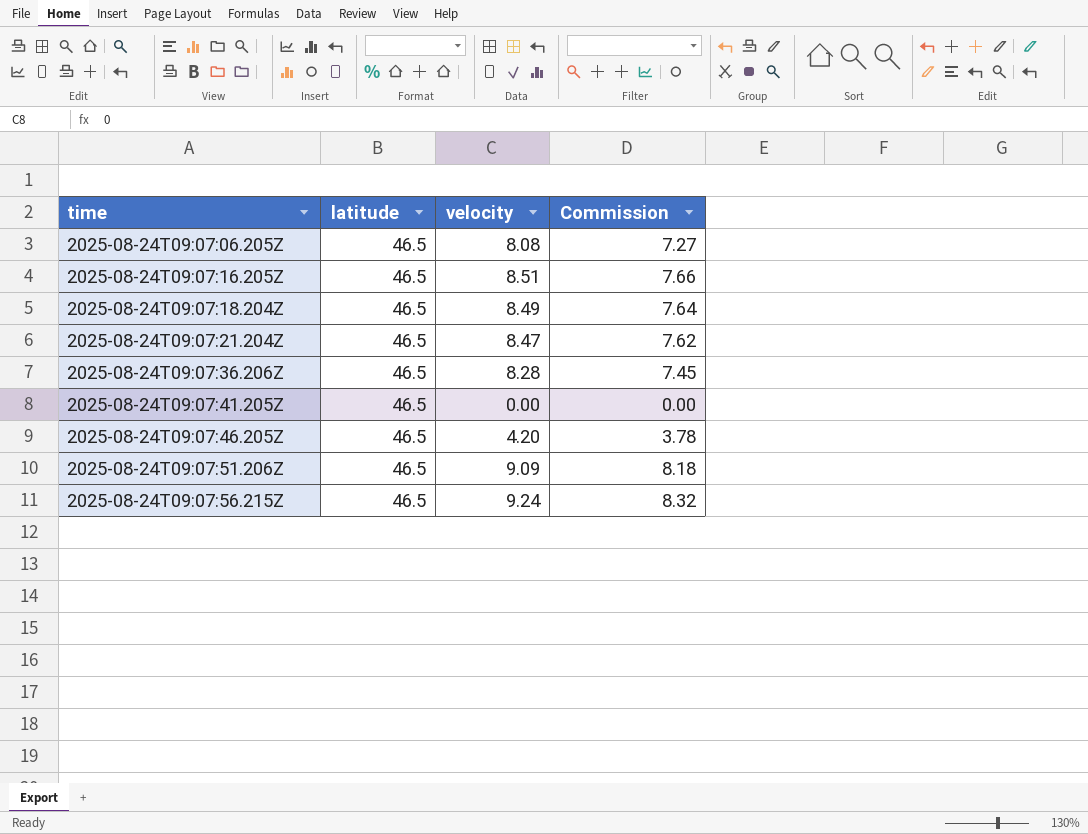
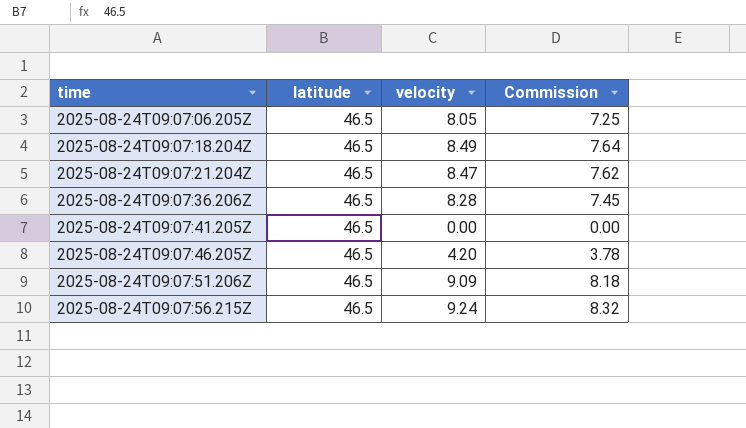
row 2025-08-24T09:07:16.205Z: 46.5 | 8.51 | 7.66 -> none
2025-08-24T09:07:06.205Z | velocity: 8.08 -> 8.05
2025-08-24T09:07:06.205Z | Commission: 7.27 -> 7.25

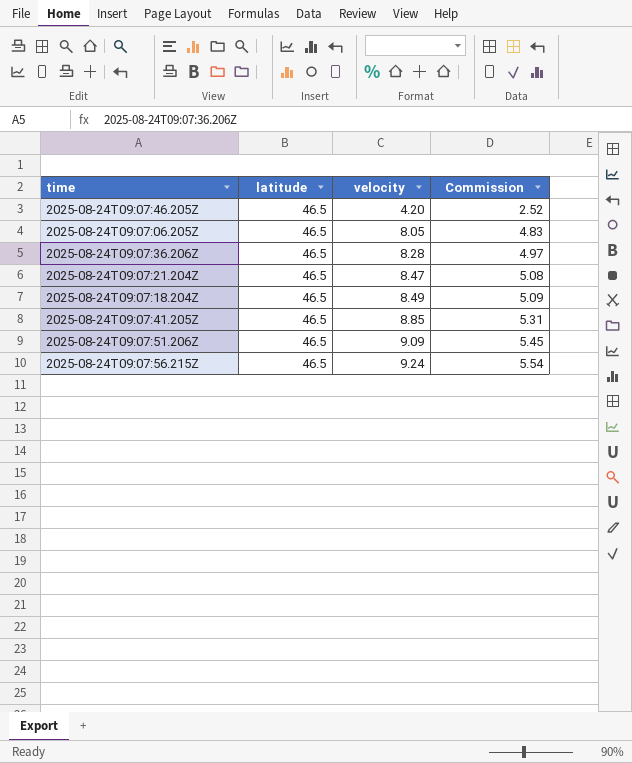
row order: time ascending -> velocity ascending
column Commission | formula: [velocity] * 0.9 -> [velocity] * 0.6
2025-08-24T09:07:41.205Z | velocity: 0.00 -> 8.85

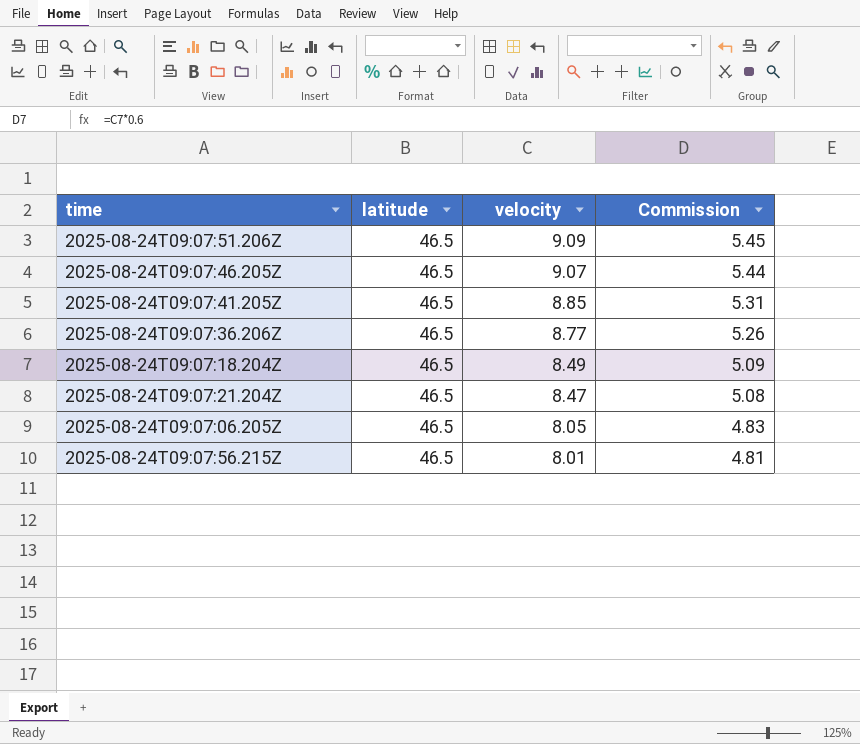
row order: velocity ascending -> velocity descending
2025-08-24T09:07:46.205Z | velocity: 4.20 -> 9.07
2025-08-24T09:07:46.205Z | Commission: 2.52 -> 5.44
2025-08-24T09:07:36.206Z | velocity: 8.28 -> 8.77
2025-08-24T09:07:36.206Z | Commission: 4.97 -> 5.26
2025-08-24T09:07:56.215Z | velocity: 9.24 -> 8.01
2025-08-24T09:07:56.215Z | Commission: 5.54 -> 4.81

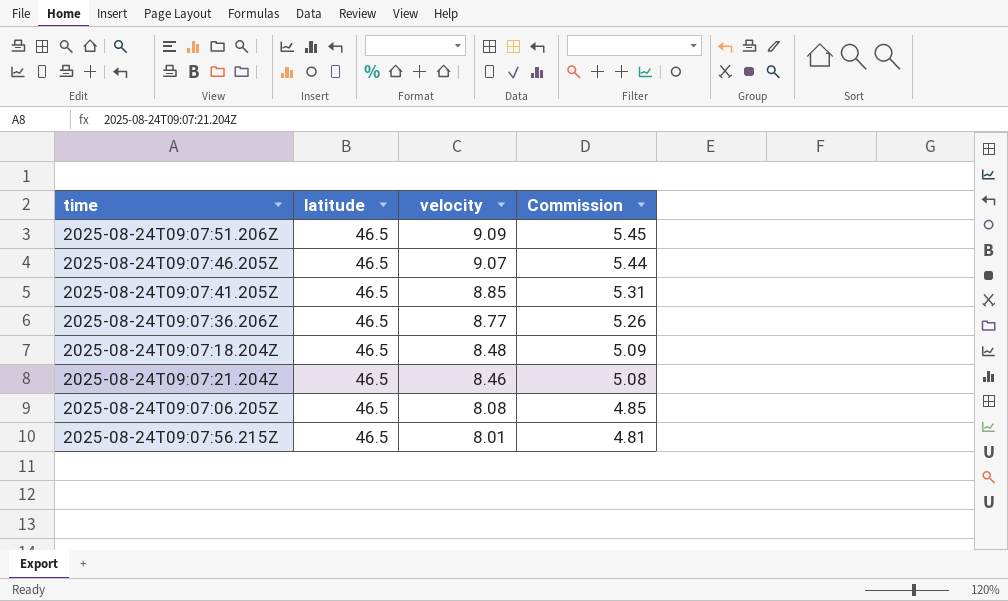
2025-08-24T09:07:18.204Z | velocity: 8.49 -> 8.48
2025-08-24T09:07:21.204Z | velocity: 8.47 -> 8.46
2025-08-24T09:07:06.205Z | velocity: 8.05 -> 8.08
2025-08-24T09:07:06.205Z | Commission: 4.83 -> 4.85

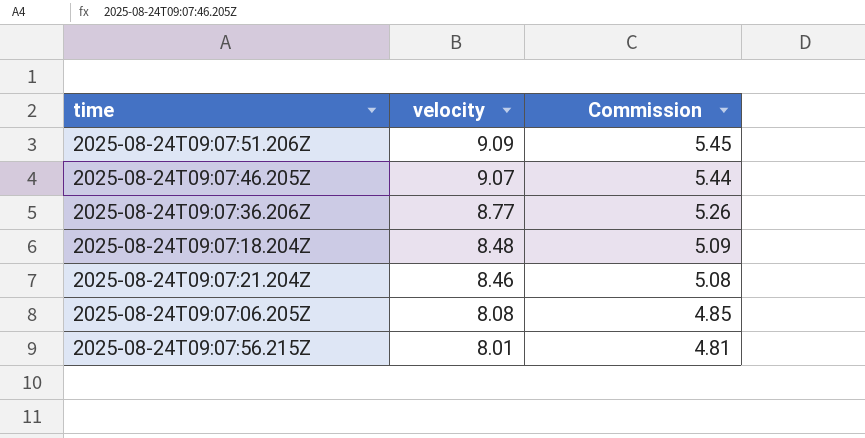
column latitude | position: 2 -> none
row 2025-08-24T09:07:41.205Z: 46.5 | 8.85 | 5.31 -> none

